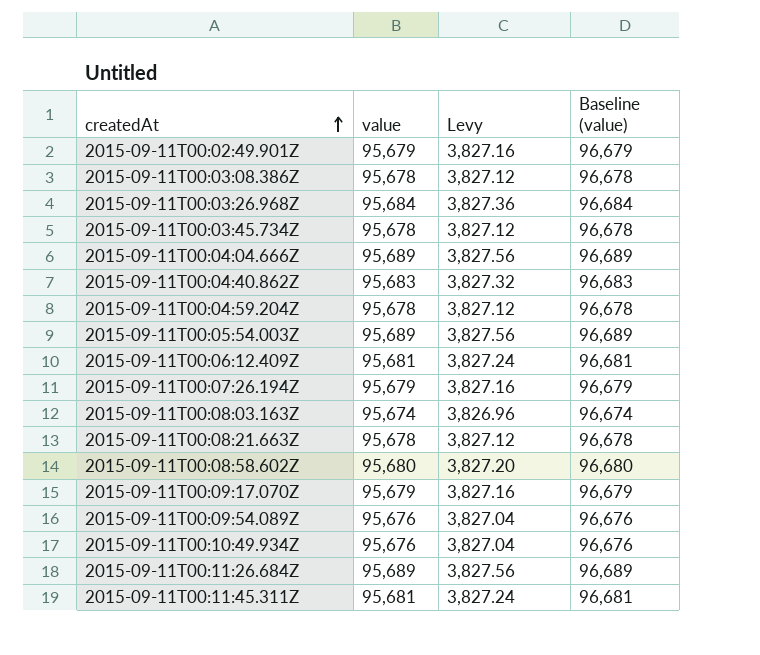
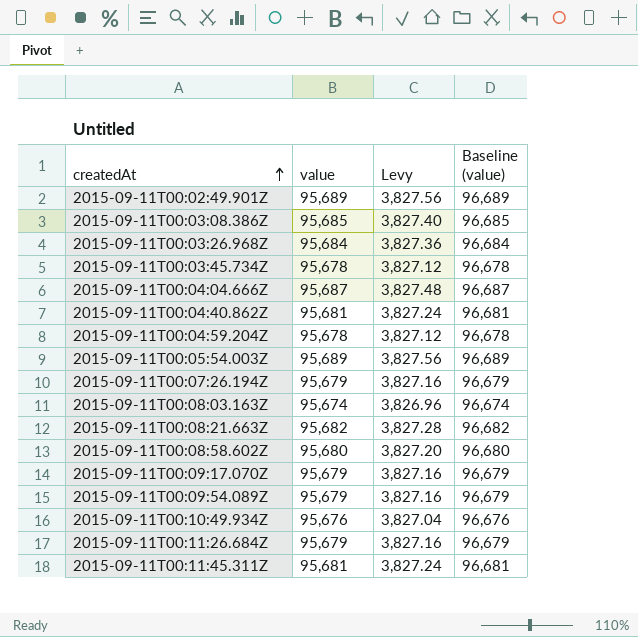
row 2015-09-11T00:06:12.409Z: 95,681 | 3,827.24 | 96,681 -> none
2015-09-11T00:02:49.901Z | value: 95,679 -> 95,689
2015-09-11T00:02:49.901Z | Levy: 3,827.16 -> 3,827.56
2015-09-11T00:02:49.901Z | Baseline (value): 96,679 -> 96,689
2015-09-11T00:03:08.386Z | value: 95,678 -> 95,685
2015-09-11T00:03:08.386Z | Levy: 3,827.12 -> 3,827.40
2015-09-11T00:03:08.386Z | Baseline (value): 96,678 -> 96,685
2015-09-11T00:04:04.666Z | value: 95,689 -> 95,687
2015-09-11T00:04:04.666Z | Levy: 3,827.56 -> 3,827.48
2015-09-11T00:04:04.666Z | Baseline (value): 96,689 -> 96,687
2015-09-11T00:04:40.862Z | value: 95,683 -> 95,681
2015-09-11T00:04:40.862Z | Levy: 3,827.32 -> 3,827.24
2015-09-11T00:04:40.862Z | Baseline (value): 96,683 -> 96,681
2015-09-11T00:08:21.663Z | value: 95,678 -> 95,682
2015-09-11T00:08:21.663Z | Levy: 3,827.12 -> 3,827.28
2015-09-11T00:08:21.663Z | Baseline (value): 96,678 -> 96,682
2015-09-11T00:09:54.089Z | value: 95,676 -> 95,679
2015-09-11T00:09:54.089Z | Levy: 3,827.04 -> 3,827.16
2015-09-11T00:09:54.089Z | Baseline (value): 96,676 -> 96,679
2015-09-11T00:11:26.684Z | value: 95,689 -> 95,679
2015-09-11T00:11:26.684Z | Levy: 3,827.56 -> 3,827.16
2015-09-11T00:11:26.684Z | Baseline (value): 96,689 -> 96,679

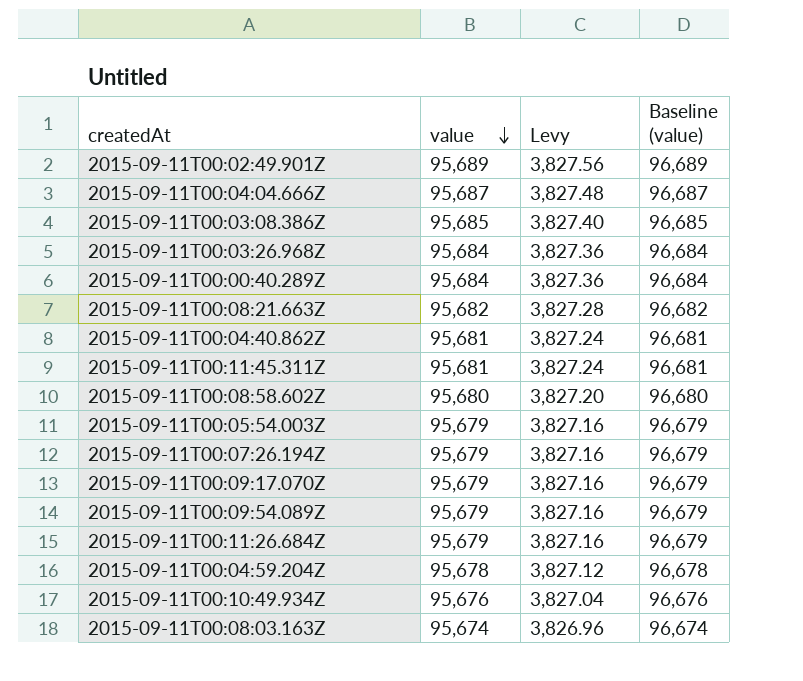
row order: createdAt ascending -> value descending
row 2015-09-11T00:03:45.734Z: 95,678 | 3,827.12 | 96,678 -> none
row 2015-09-11T00:00:40.289Z: none -> 95,684 | 3,827.36 | 96,684
2015-09-11T00:05:54.003Z | value: 95,689 -> 95,679
2015-09-11T00:05:54.003Z | Levy: 3,827.56 -> 3,827.16
2015-09-11T00:05:54.003Z | Baseline (value): 96,689 -> 96,679

